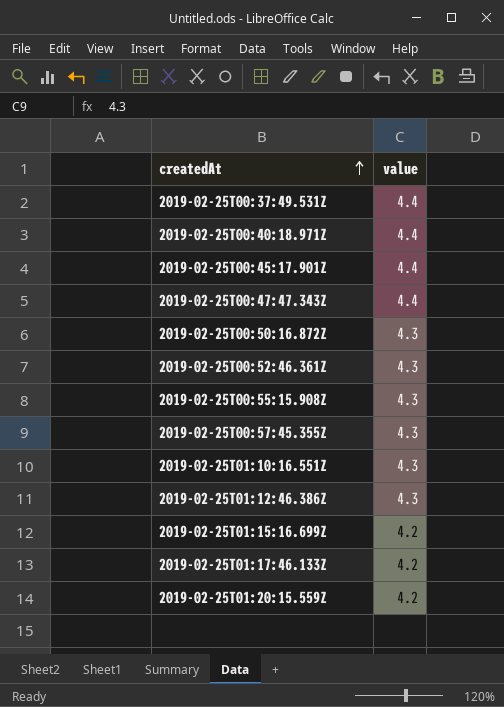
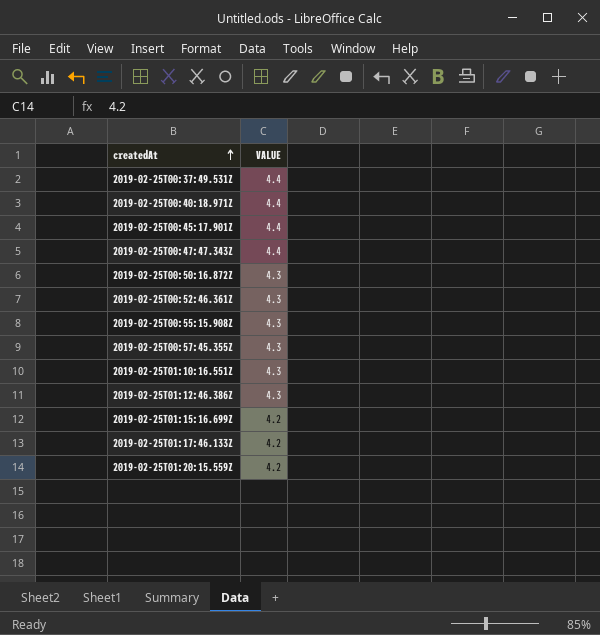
column name: value -> VALUE

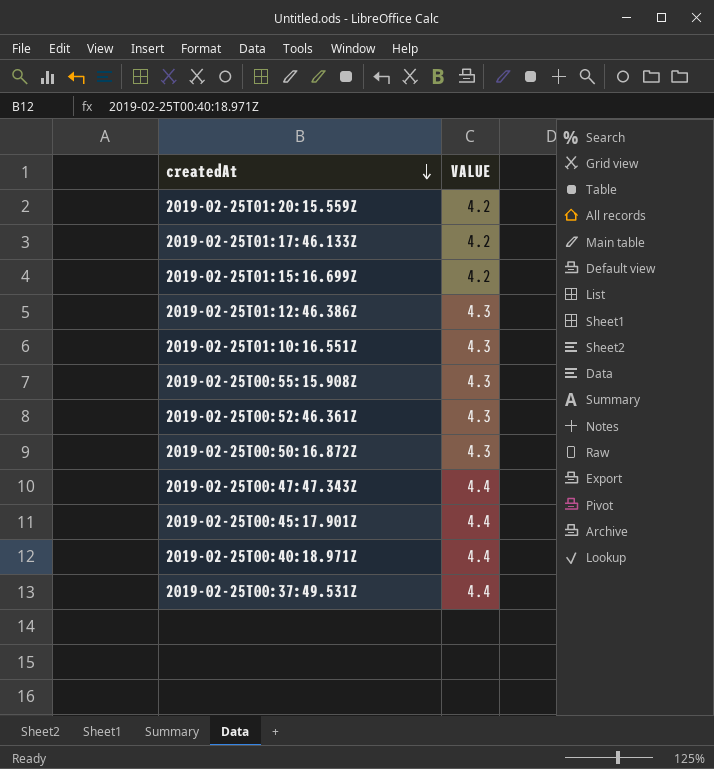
row order: createdAt ascending -> createdAt descending
row 2019-02-25T00:57:45.355Z: 4.3 -> none

